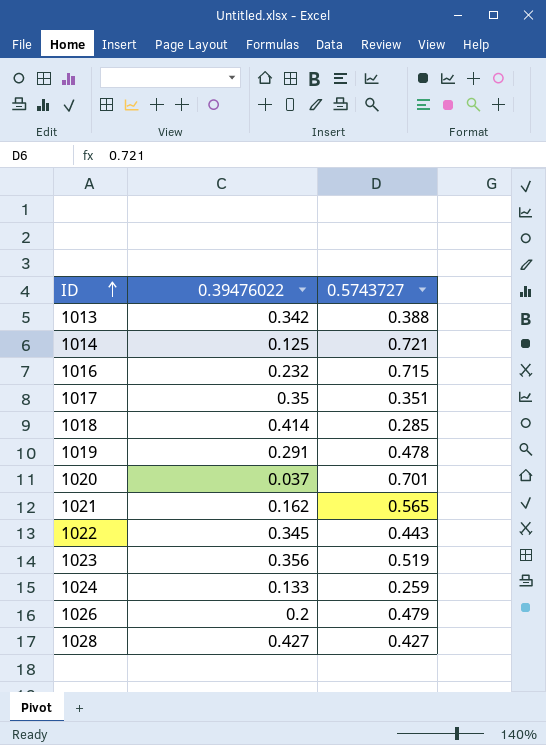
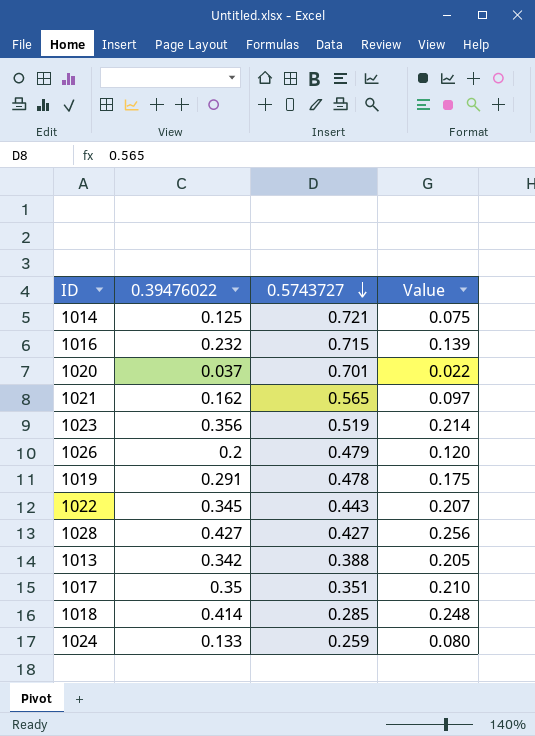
row order: ID ascending -> 0.5743727 descending
column Value | formula: none -> [0.39476022] * 0.6

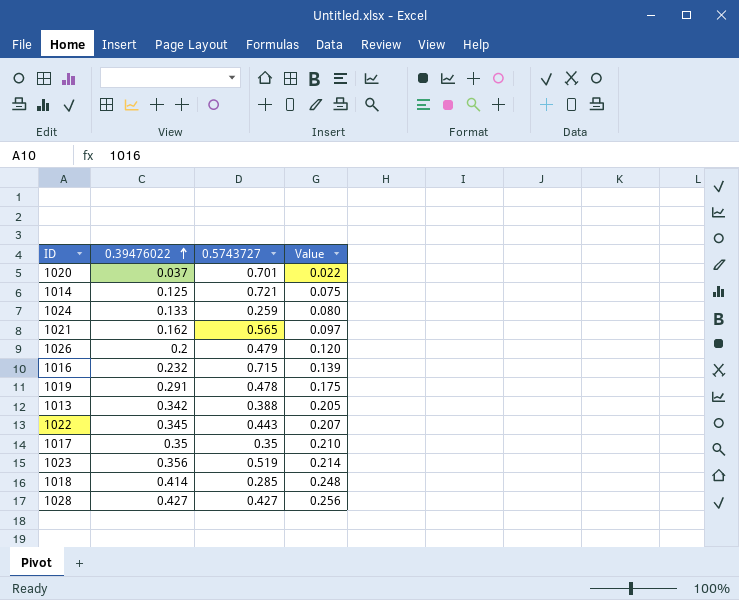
row order: 0.5743727 descending -> 0.39476022 ascending
1017 | 0.5743727: 0.351 -> 0.35

